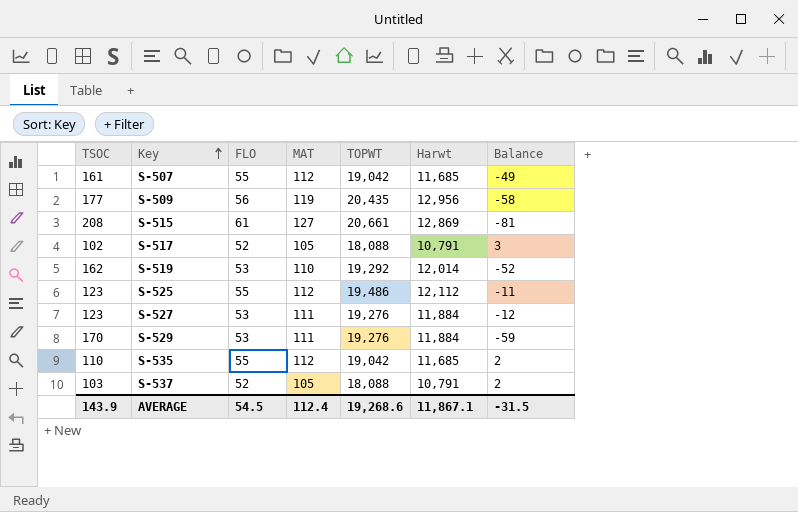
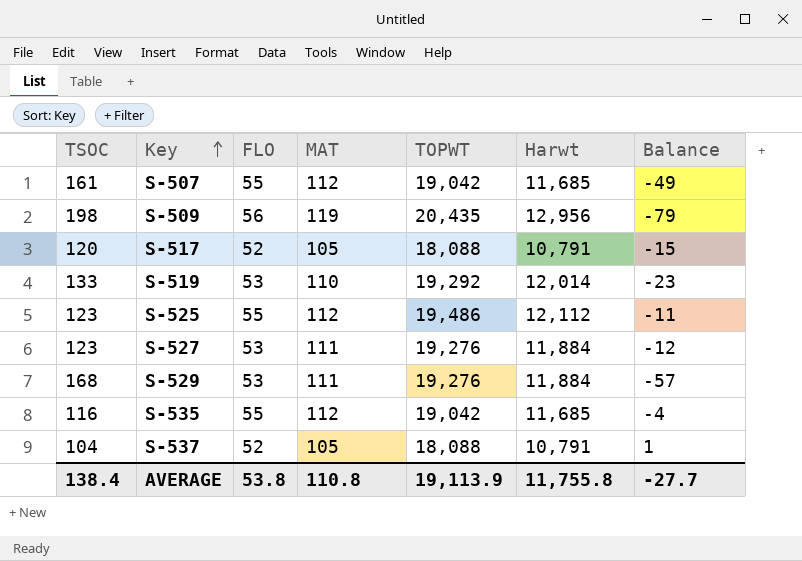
row S-515: 208 | 61 | 127 | 20,661 | 12,869 | -81 -> none
S-509 | TSOC: 177 -> 198
S-509 | Balance: -58 -> -79
S-517 | TSOC: 102 -> 120
S-517 | Balance: 3 -> -15
S-519 | TSOC: 162 -> 133
S-519 | Balance: -52 -> -23
S-529 | TSOC: 170 -> 168
S-529 | Balance: -59 -> -57
S-535 | TSOC: 110 -> 116
S-535 | Balance: 2 -> -4
S-537 | TSOC: 103 -> 104
S-537 | Balance: 2 -> 1
AVERAGE | TSOC: 143.9 -> 138.4
AVERAGE | FLO: 54.5 -> 53.8
AVERAGE | MAT: 112.4 -> 110.8
AVERAGE | TOPWT: 19,268.6 -> 19,113.9
AVERAGE | Harwt: 11,867.1 -> 11,755.8
AVERAGE | Balance: -31.5 -> -27.7

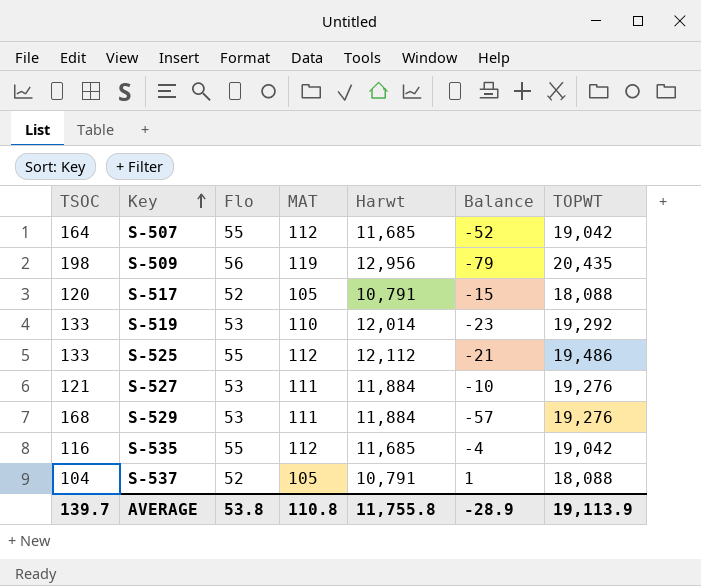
column name: FLO -> Flo
column TOPWT | position: 5 -> 7
S-507 | TSOC: 161 -> 164
S-507 | Balance: -49 -> -52
S-525 | TSOC: 123 -> 133
S-525 | Balance: -11 -> -21
S-527 | TSOC: 123 -> 121
S-527 | Balance: -12 -> -10
AVERAGE | TSOC: 138.4 -> 139.7
AVERAGE | Balance: -27.7 -> -28.9

